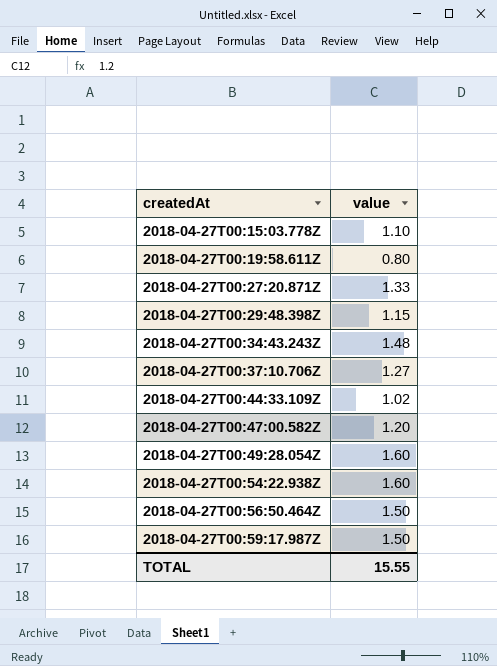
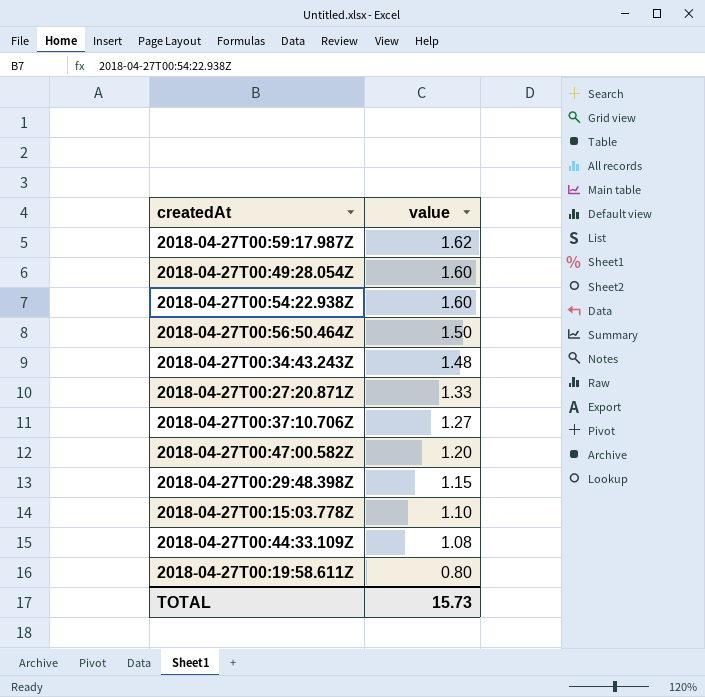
row order: createdAt ascending -> value descending
2018-04-27T00:59:17.987Z | value: 1.50 -> 1.62
2018-04-27T00:44:33.109Z | value: 1.02 -> 1.08
TOTAL | value: 15.55 -> 15.73

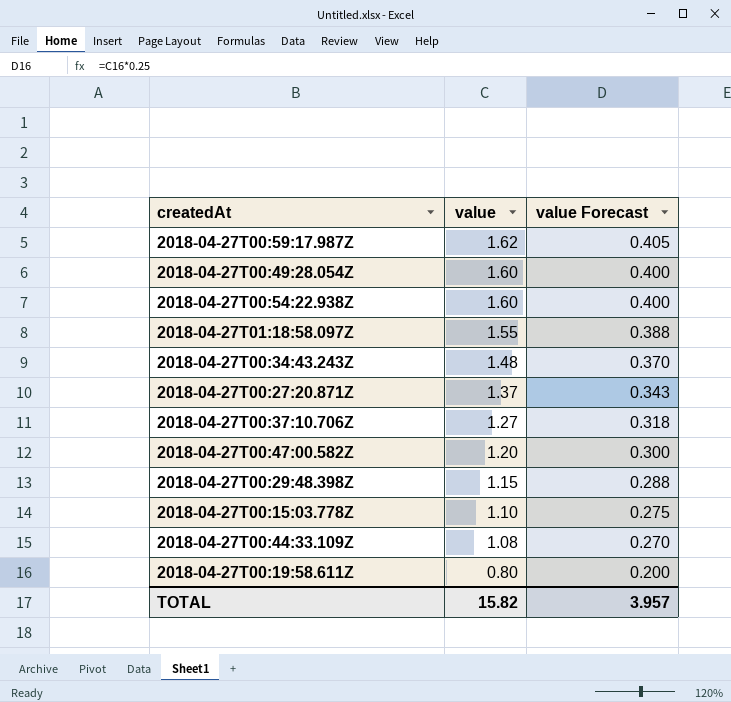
column value Forecast | formula: none -> [value] * 0.25
row 2018-04-27T00:56:50.464Z: 1.50 -> none
row 2018-04-27T01:18:58.097Z: none -> 1.55 | 0.388
2018-04-27T00:27:20.871Z | value: 1.33 -> 1.37
TOTAL | value: 15.73 -> 15.82

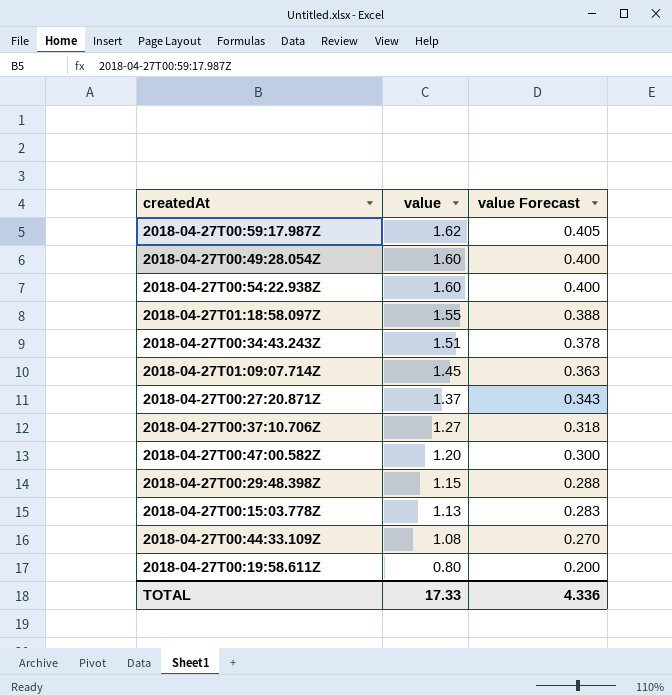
2018-04-27T00:34:43.243Z | value: 1.48 -> 1.51
2018-04-27T00:34:43.243Z | value Forecast: 0.370 -> 0.378
row 2018-04-27T01:09:07.714Z: none -> 1.45 | 0.363
2018-04-27T00:15:03.778Z | value: 1.10 -> 1.13
2018-04-27T00:15:03.778Z | value Forecast: 0.275 -> 0.283
TOTAL | value: 15.82 -> 17.33
TOTAL | value Forecast: 3.957 -> 4.336

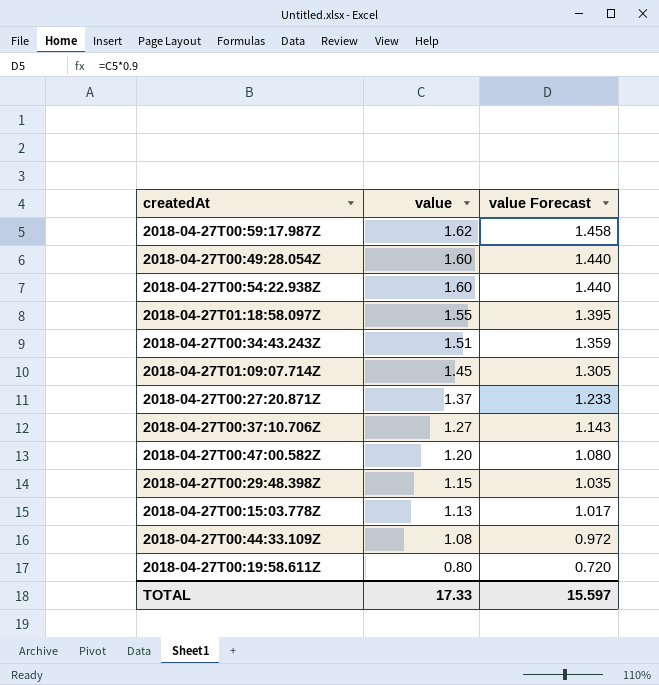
column value Forecast | formula: [value] * 0.25 -> [value] * 0.9
TOTAL | value Forecast: 4.336 -> 15.597

